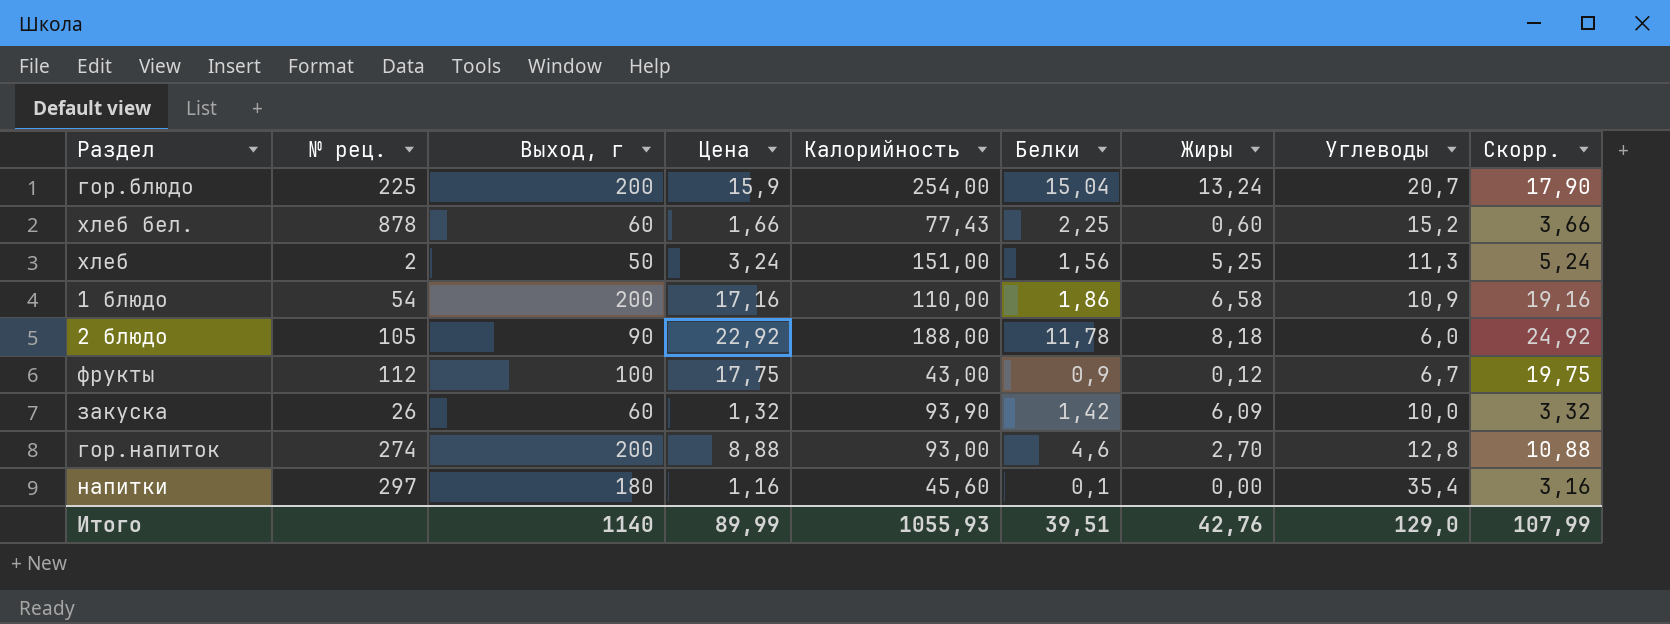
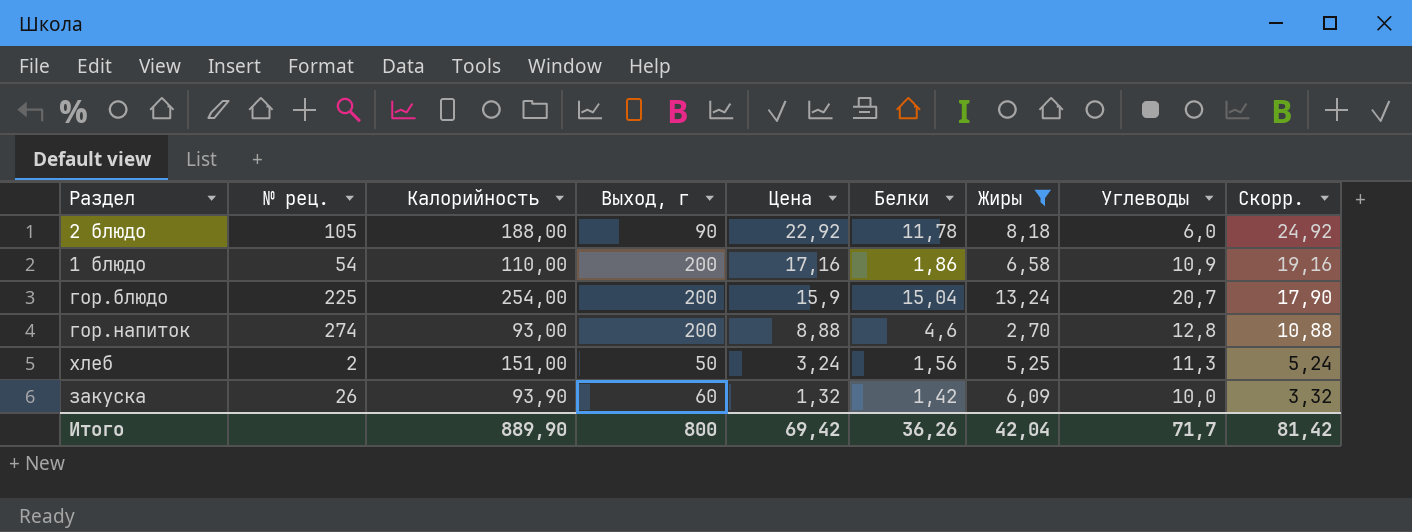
filter: none -> Жиры >= 2,70
row order: none -> Цена descending
column Калорийность | position: 5 -> 3
Итого | Калорийность: 1055,93 -> 889,90
Итого | Выход, г: 1140 -> 800
Итого | Цена: 89,99 -> 69,42
Итого | Белки: 39,51 -> 36,26
Итого | Жиры: 42,76 -> 42,04
Итого | Углеводы: 129,0 -> 71,7
Итого | Скорр.: 107,99 -> 81,42

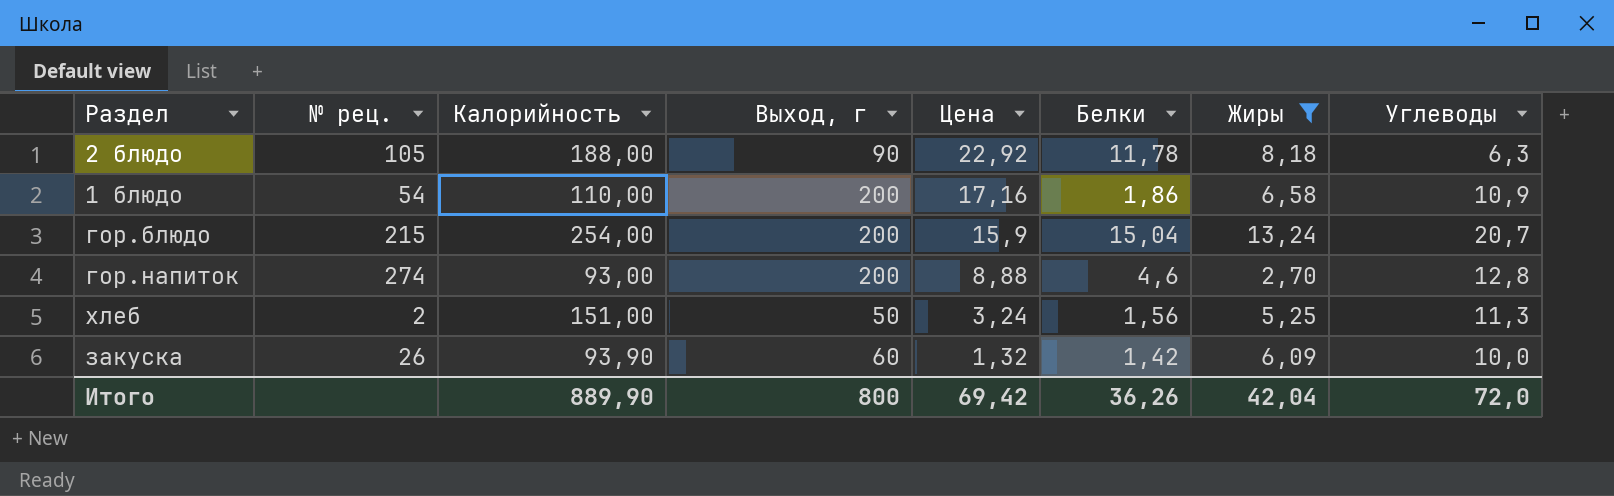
column Скорр. | formula: [Цена] + 2 -> none
2 блюдо | Углеводы: 6,0 -> 6,3
гор.блюдо | № рец.: 225 -> 215
Итого | Углеводы: 71,7 -> 72,0

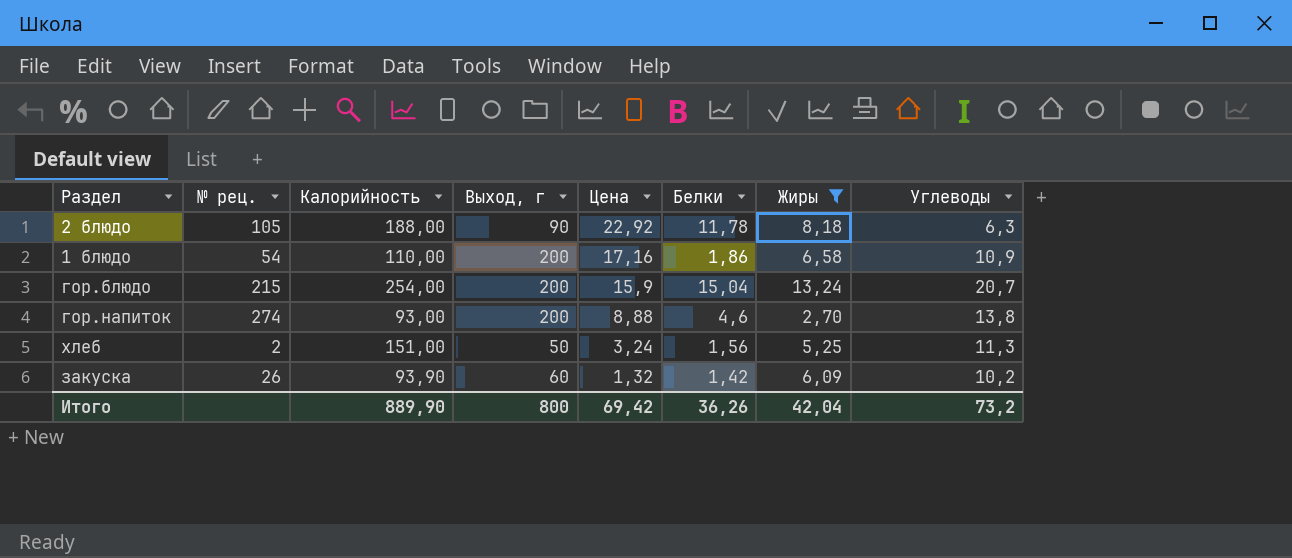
гор.напиток | Углеводы: 12,8 -> 13,8
закуска | Углеводы: 10,0 -> 10,2
Итого | Углеводы: 72,0 -> 73,2

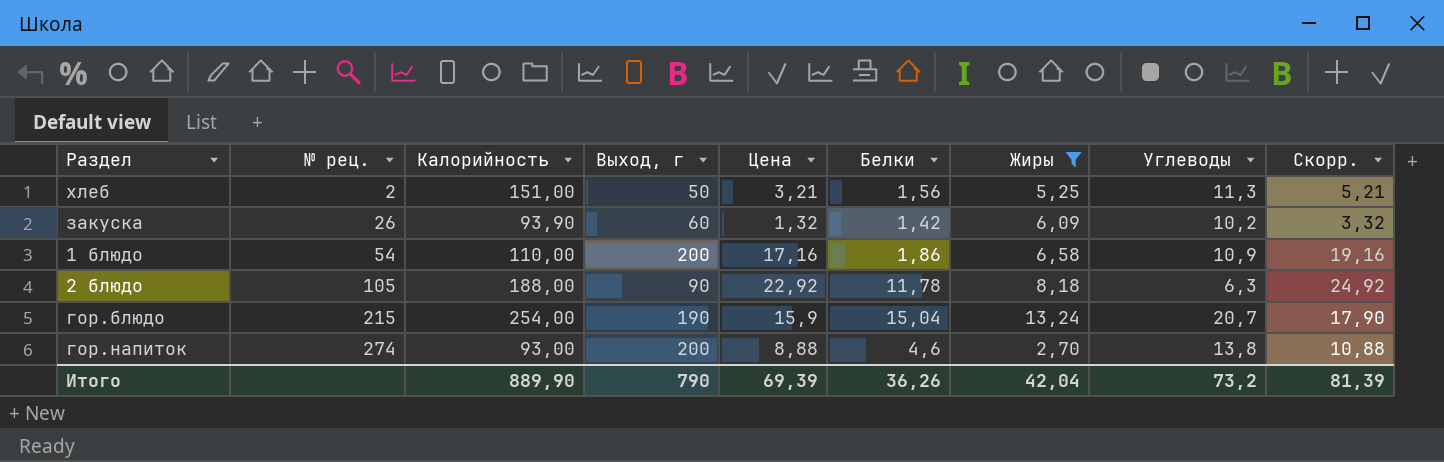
row order: Цена descending -> № рец. ascending
column Скорр. | formula: none -> [Цена] + 2
хлеб | Цена: 3,24 -> 3,21
гор.блюдо | Выход, г: 200 -> 190
Итого | Выход, г: 800 -> 790
Итого | Цена: 69,42 -> 69,39

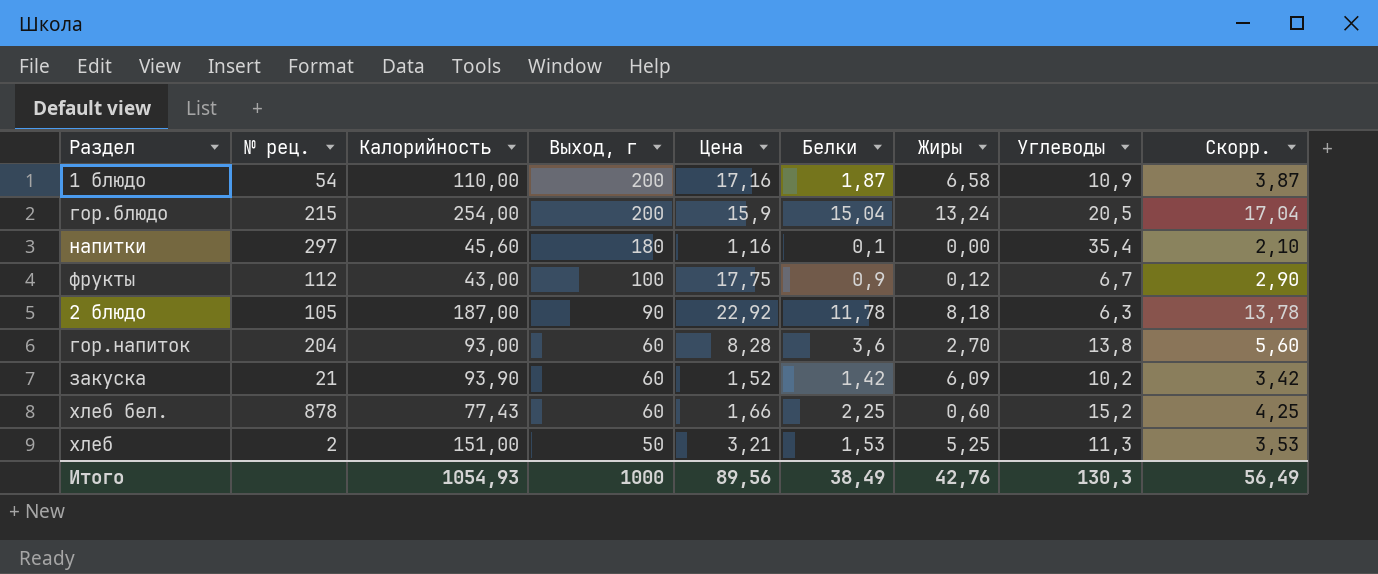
filter: Жиры >= 2,70 -> none
row order: № рец. ascending -> Выход, г descending
column Скорр. | formula: [Цена] + 2 -> [Белки] + 2
1 блюдо | Белки: 1,86 -> 1,87
гор.блюдо | Выход, г: 190 -> 200
гор.блюдо | Углеводы: 20,7 -> 20,5
2 блюдо | Калорийность: 188,00 -> 187,00
гор.напиток | № рец.: 274 -> 204
гор.напиток | Выход, г: 200 -> 60
гор.напиток | Цена: 8,88 -> 8,28
гор.напиток | Белки: 4,6 -> 3,6
закуска | № рец.: 26 -> 21
закуска | Цена: 1,32 -> 1,52
хлеб | Белки: 1,56 -> 1,53
Итого | Калорийность: 889,90 -> 1054,93
Итого | Выход, г: 790 -> 1000
Итого | Цена: 69,39 -> 89,56
Итого | Белки: 36,26 -> 38,49
Итого | Жиры: 42,04 -> 42,76
Итого | Углеводы: 73,2 -> 130,3
Итого | Скорр.: 81,39 -> 56,49

